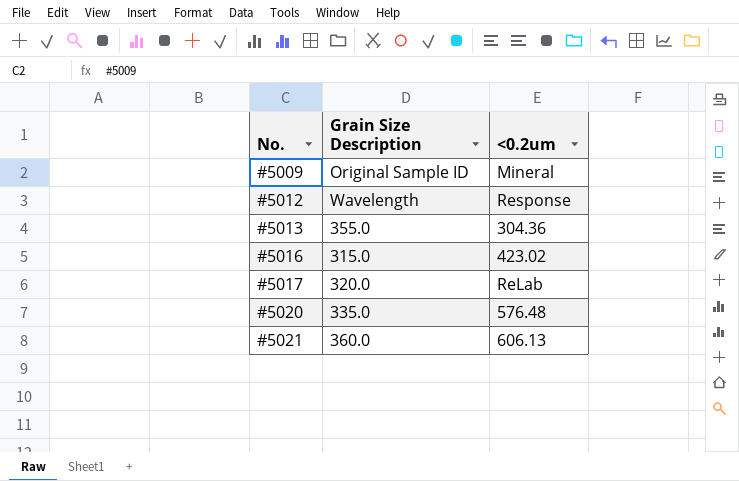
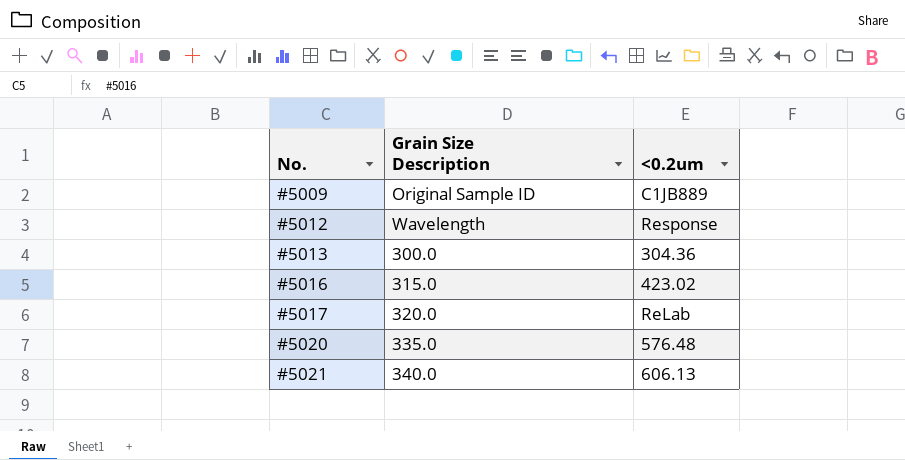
#5009 | <0.2um: Mineral -> C1JB889
#5013 | Grain Size Description: 355.0 -> 300.0
#5021 | Grain Size Description: 360.0 -> 340.0

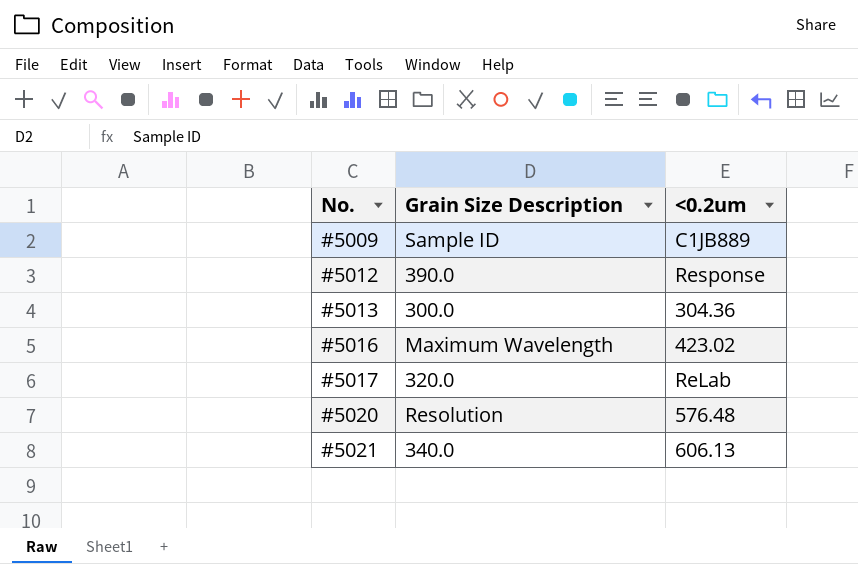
#5009 | Grain Size Description: Original Sample ID -> Sample ID
#5012 | Grain Size Description: Wavelength -> 390.0
#5016 | Grain Size Description: 315.0 -> Maximum Wavelength
#5020 | Grain Size Description: 335.0 -> Resolution

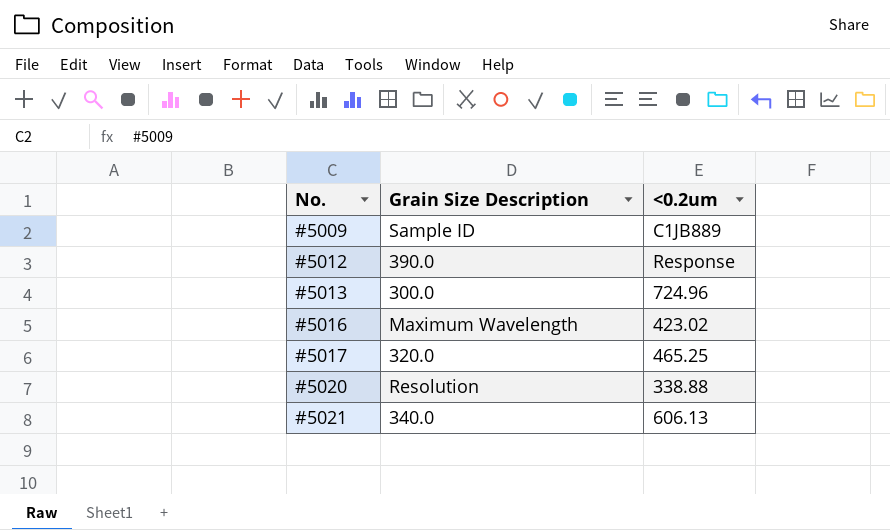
#5013 | <0.2um: 304.36 -> 724.96
#5017 | <0.2um: ReLab -> 465.25
#5020 | <0.2um: 576.48 -> 338.88

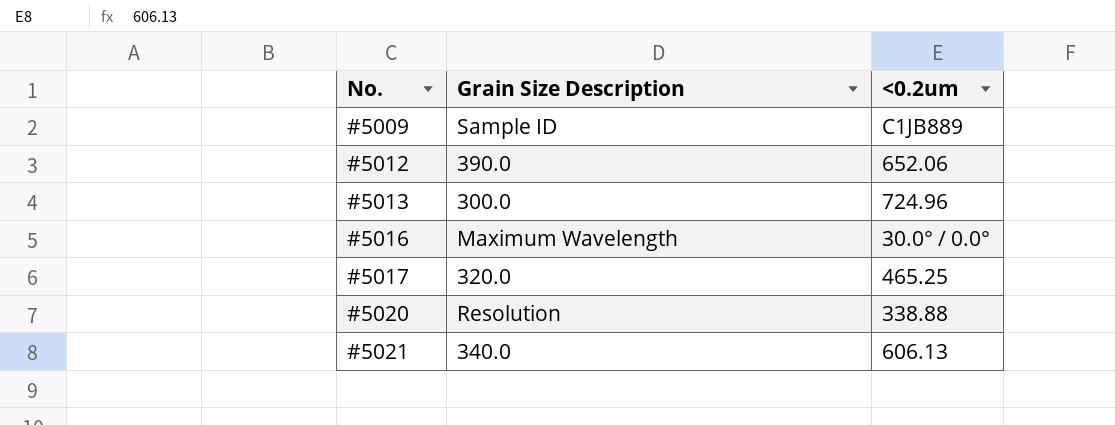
#5012 | <0.2um: Response -> 652.06
#5016 | <0.2um: 423.02 -> 30.0° / 0.0°

